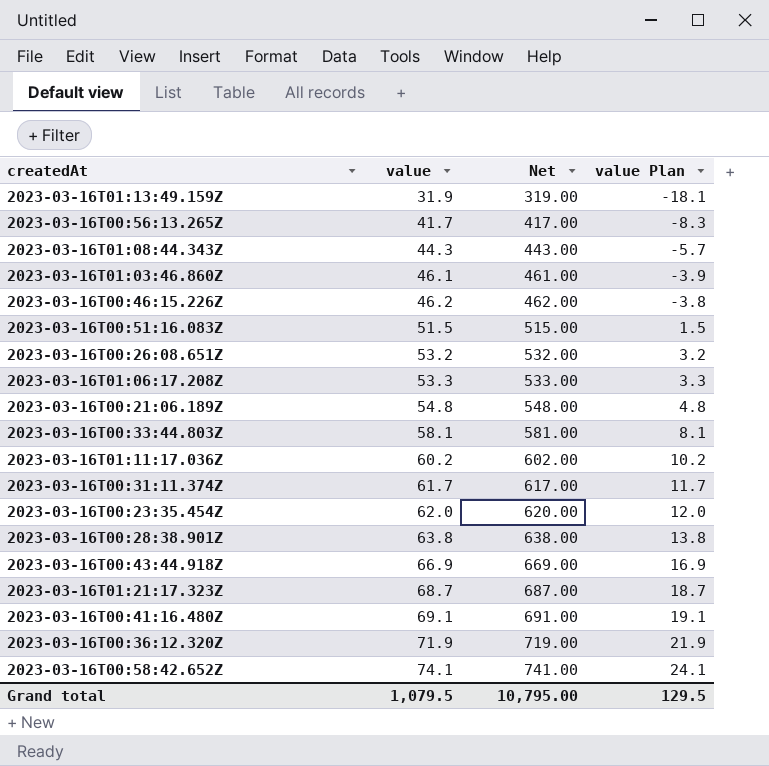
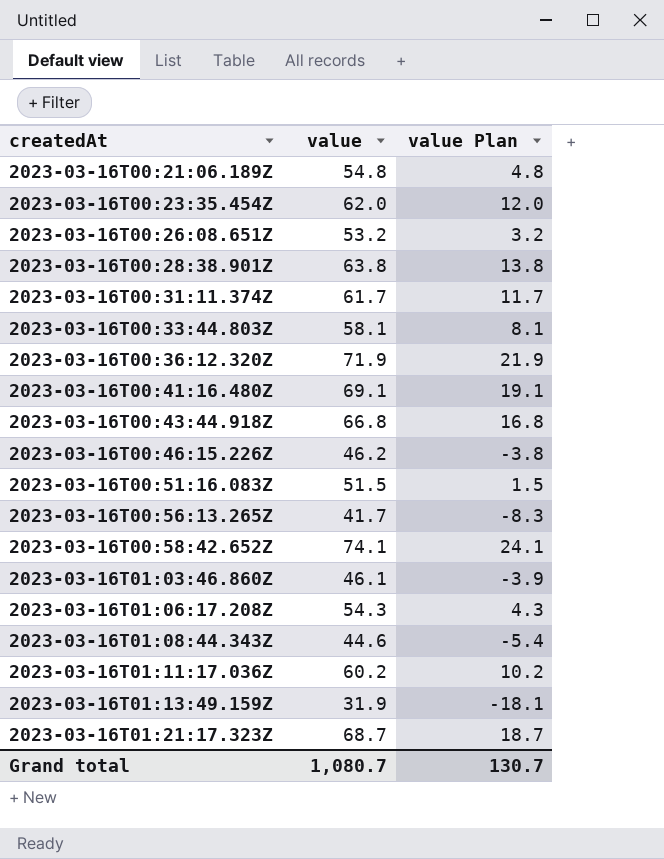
row order: value ascending -> createdAt ascending
column Net | formula: [value] * 10 -> none
2023-03-16T00:43:44.918Z | value: 66.9 -> 66.8
2023-03-16T00:43:44.918Z | value Plan: 16.9 -> 16.8
2023-03-16T01:06:17.208Z | value: 53.3 -> 54.3
2023-03-16T01:06:17.208Z | value Plan: 3.3 -> 4.3
2023-03-16T01:08:44.343Z | value: 44.3 -> 44.6
2023-03-16T01:08:44.343Z | value Plan: -5.7 -> -5.4
Grand total | value: 1,079.5 -> 1,080.7
Grand total | value Plan: 129.5 -> 130.7

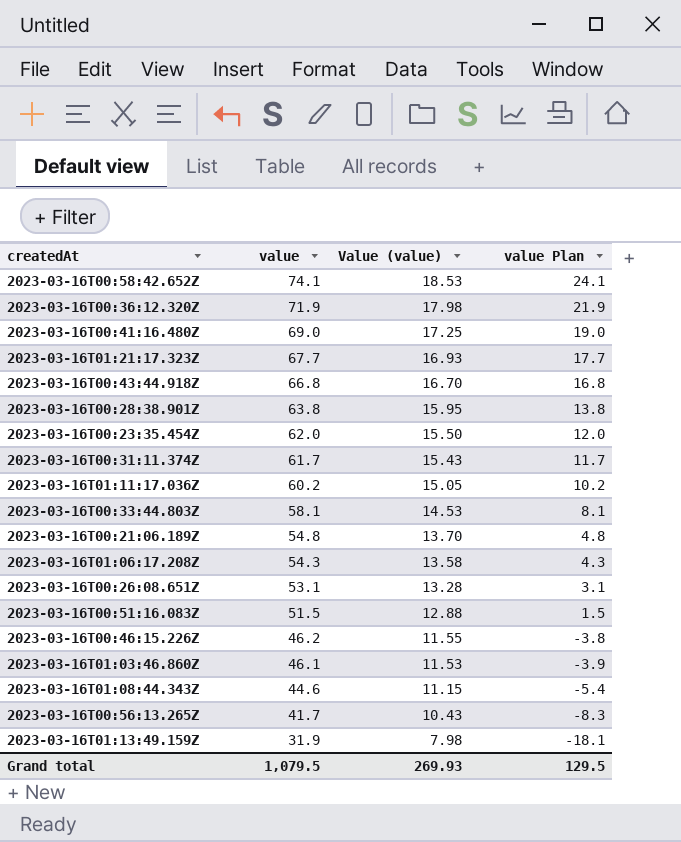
row order: createdAt ascending -> value descending
column Value (value) | formula: none -> [value] * 0.25
2023-03-16T00:41:16.480Z | value: 69.1 -> 69.0
2023-03-16T00:41:16.480Z | value Plan: 19.1 -> 19.0
2023-03-16T01:21:17.323Z | value: 68.7 -> 67.7
2023-03-16T01:21:17.323Z | value Plan: 18.7 -> 17.7
2023-03-16T00:26:08.651Z | value: 53.2 -> 53.1
2023-03-16T00:26:08.651Z | value Plan: 3.2 -> 3.1
Grand total | value: 1,080.7 -> 1,079.5
Grand total | value Plan: 130.7 -> 129.5

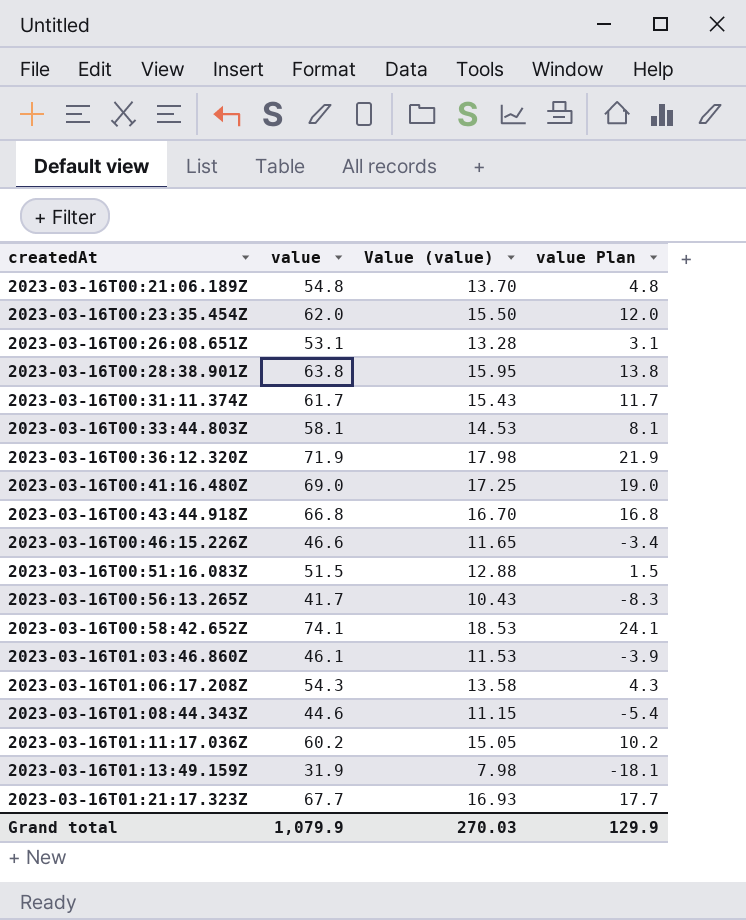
row order: value descending -> createdAt ascending
2023-03-16T00:46:15.226Z | value: 46.2 -> 46.6
2023-03-16T00:46:15.226Z | Value (value): 11.55 -> 11.65
2023-03-16T00:46:15.226Z | value Plan: -3.8 -> -3.4
Grand total | value: 1,079.5 -> 1,079.9
Grand total | Value (value): 269.93 -> 270.03
Grand total | value Plan: 129.5 -> 129.9

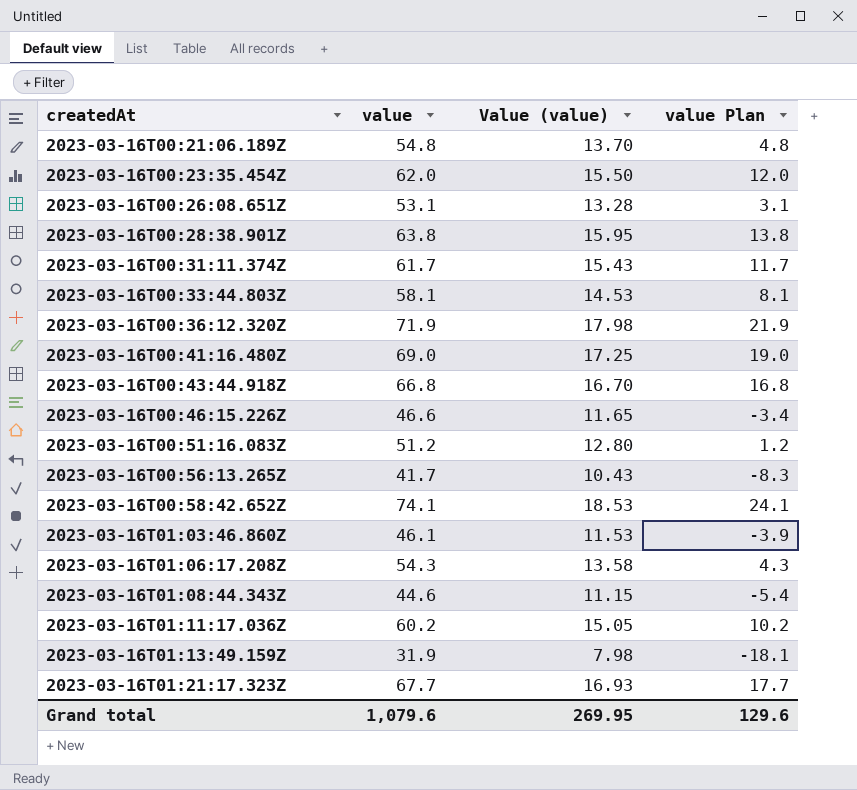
2023-03-16T00:51:16.083Z | value: 51.5 -> 51.2
2023-03-16T00:51:16.083Z | Value (value): 12.88 -> 12.80
2023-03-16T00:51:16.083Z | value Plan: 1.5 -> 1.2
Grand total | value: 1,079.9 -> 1,079.6
Grand total | Value (value): 270.03 -> 269.95
Grand total | value Plan: 129.9 -> 129.6

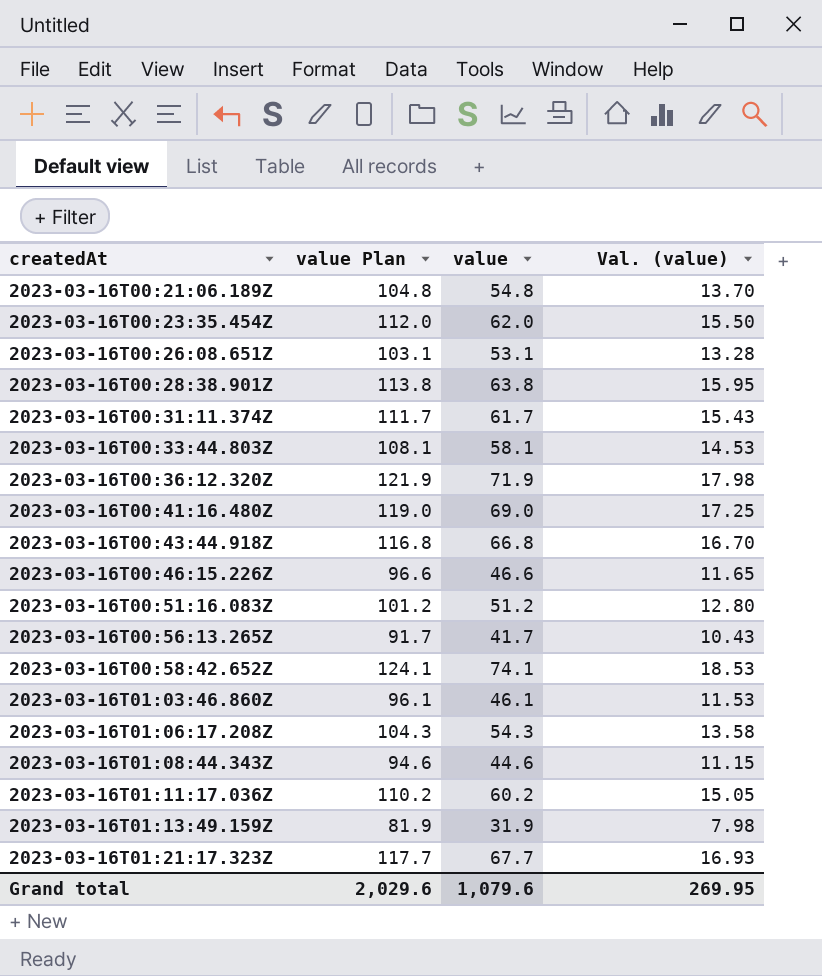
column value Plan | formula: [value] - 50 -> [value] + 50
column value Plan | position: 4 -> 2
column name: Value (value) -> Val. (value)
Grand total | value Plan: 129.6 -> 2,029.6

